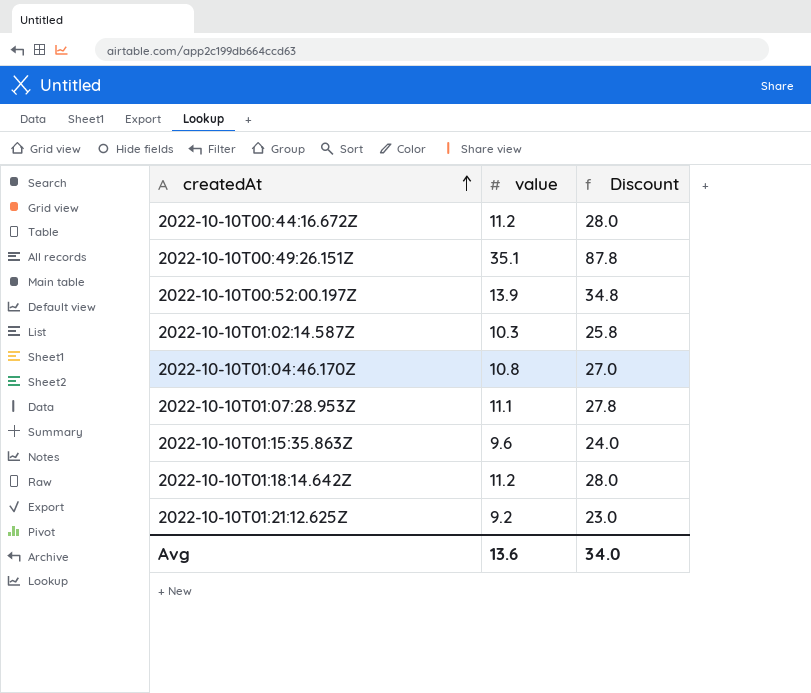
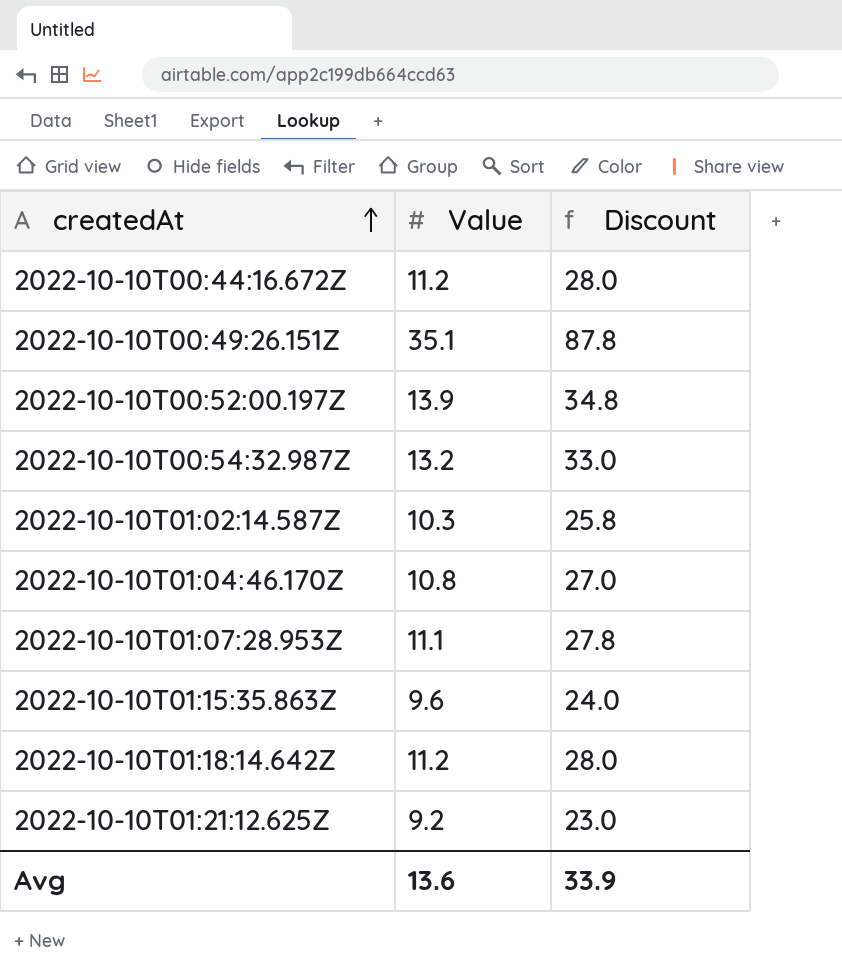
column name: value -> Value
row 2022-10-10T00:54:32.987Z: none -> 13.2 | 33.0
Avg | Discount: 34.0 -> 33.9

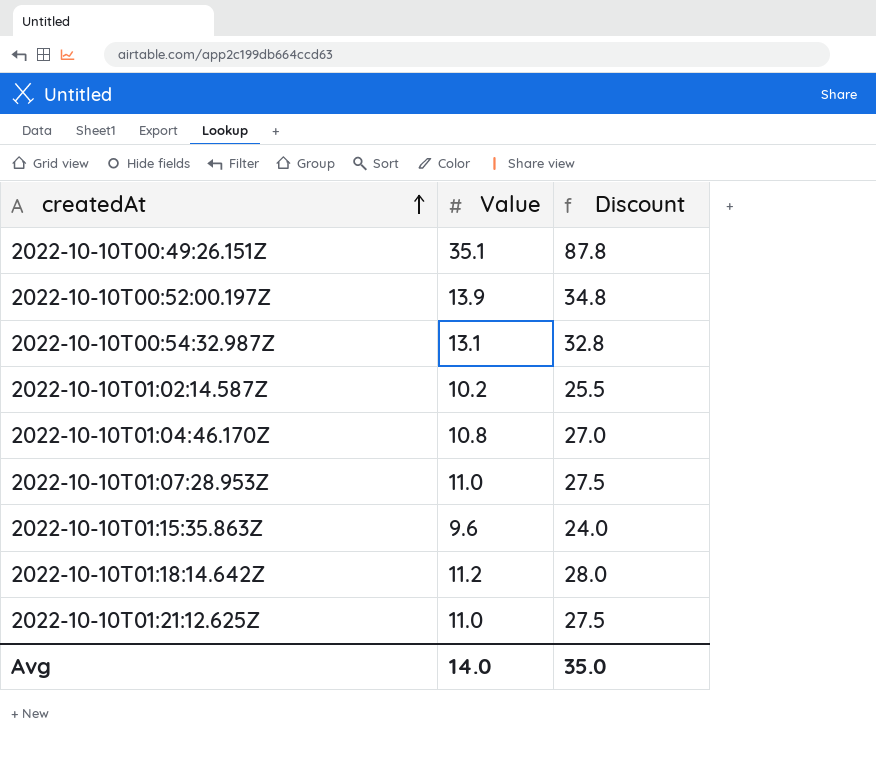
row 2022-10-10T00:44:16.672Z: 11.2 | 28.0 -> none
2022-10-10T00:54:32.987Z | Value: 13.2 -> 13.1
2022-10-10T00:54:32.987Z | Discount: 33.0 -> 32.8
2022-10-10T01:02:14.587Z | Value: 10.3 -> 10.2
2022-10-10T01:02:14.587Z | Discount: 25.8 -> 25.5
2022-10-10T01:07:28.953Z | Value: 11.1 -> 11.0
2022-10-10T01:07:28.953Z | Discount: 27.8 -> 27.5
2022-10-10T01:21:12.625Z | Value: 9.2 -> 11.0
2022-10-10T01:21:12.625Z | Discount: 23.0 -> 27.5
Avg | Value: 13.6 -> 14.0
Avg | Discount: 33.9 -> 35.0

